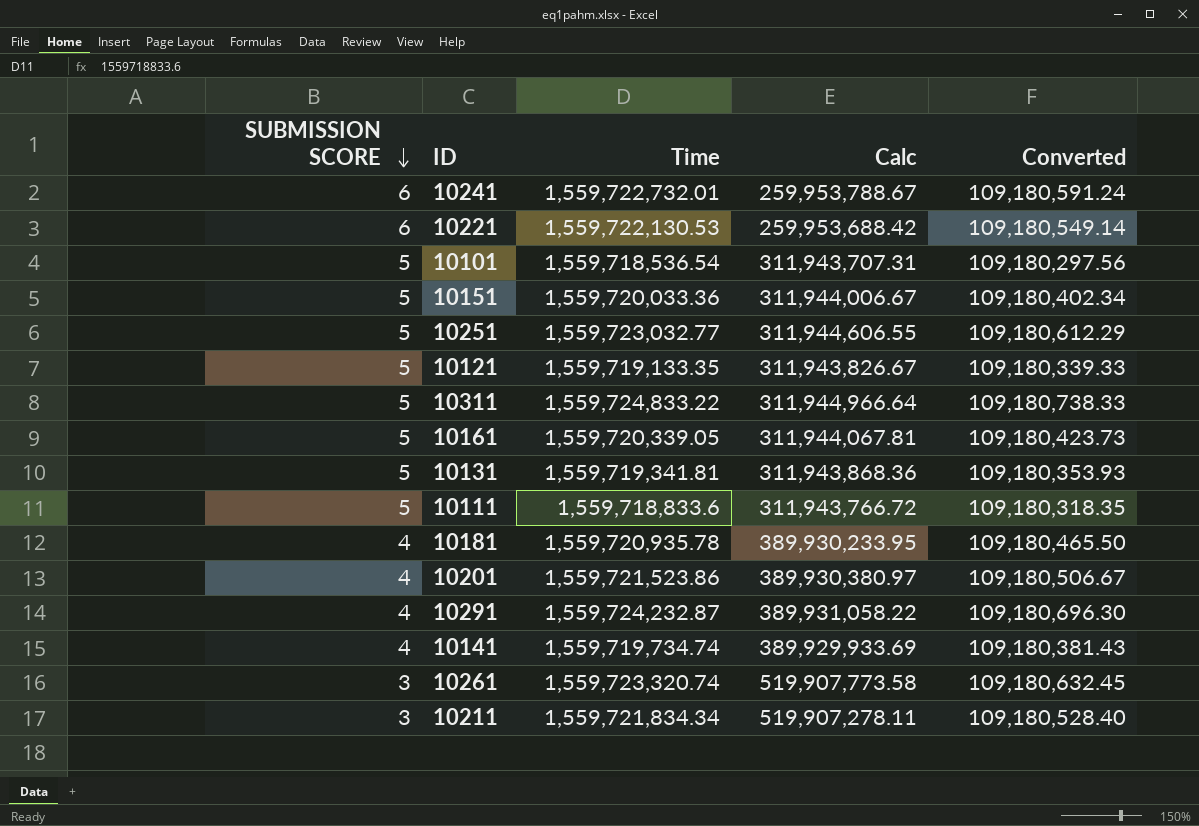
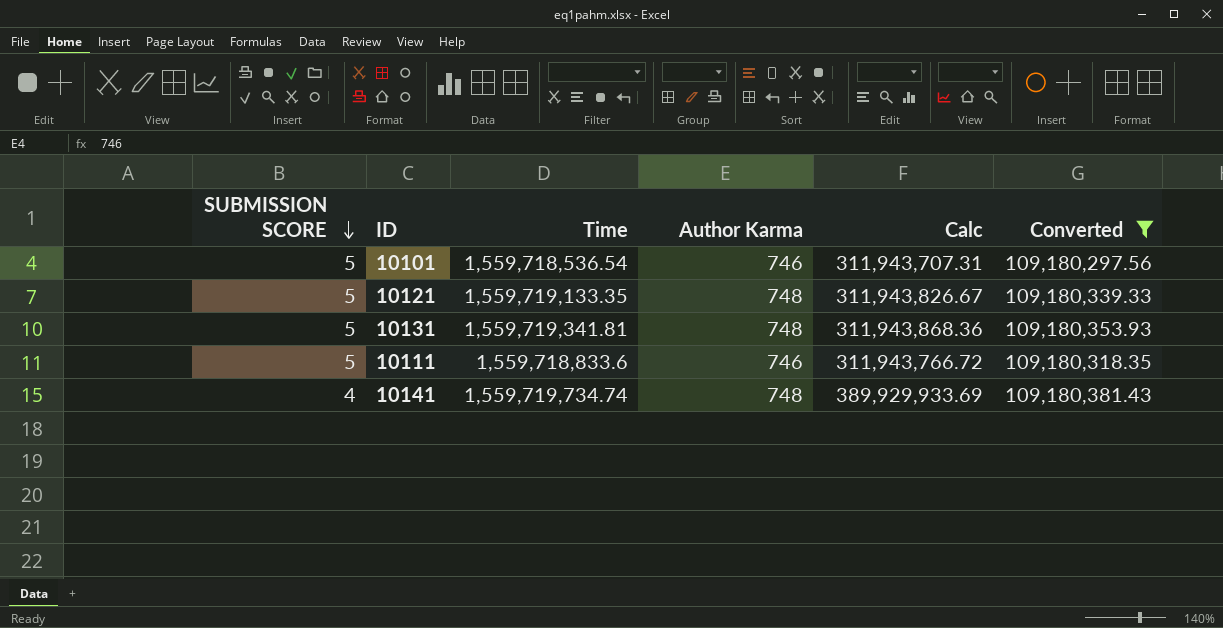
filter: none -> Converted <= 109,180,381.43
column Author Karma | position: none -> 4

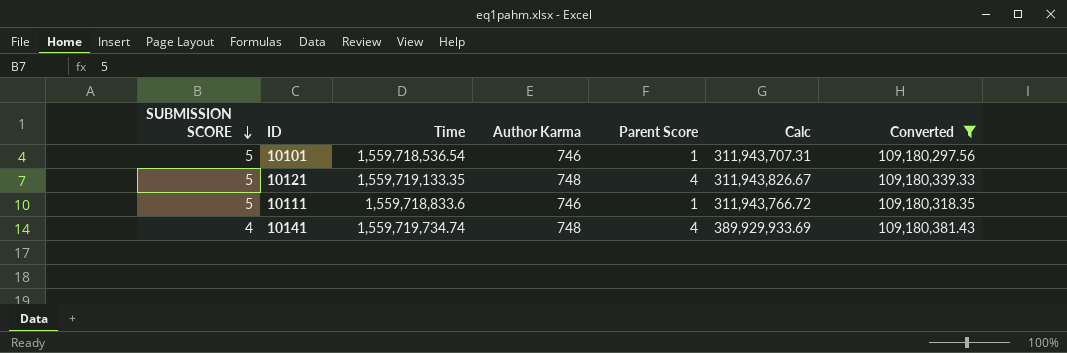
column Parent Score | position: none -> 5
row 10131: 5 | 1,559,719,341.81 | 748 | 311,943,868.36 | 109,180,353.93 -> none

